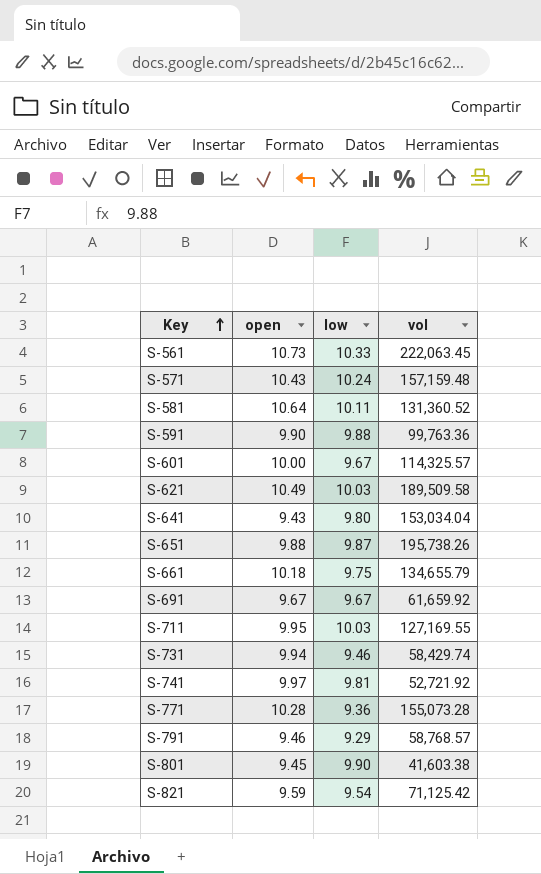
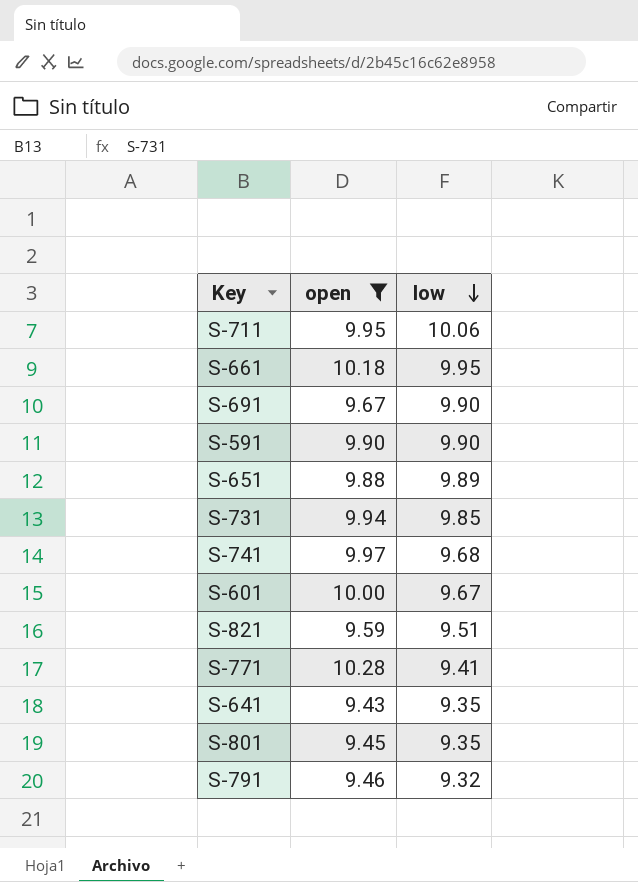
filter: none -> open <= 10.28
row order: Key ascending -> low descending
column vol | position: 4 -> none
S-711 | low: 10.03 -> 10.06
S-661 | low: 9.75 -> 9.95
S-691 | low: 9.67 -> 9.90
S-591 | low: 9.88 -> 9.90
S-651 | low: 9.87 -> 9.89
S-731 | low: 9.46 -> 9.85
S-741 | low: 9.81 -> 9.68
S-821 | low: 9.54 -> 9.51
S-771 | low: 9.36 -> 9.41
S-641 | low: 9.80 -> 9.35
S-801 | low: 9.90 -> 9.35
S-791 | low: 9.29 -> 9.32

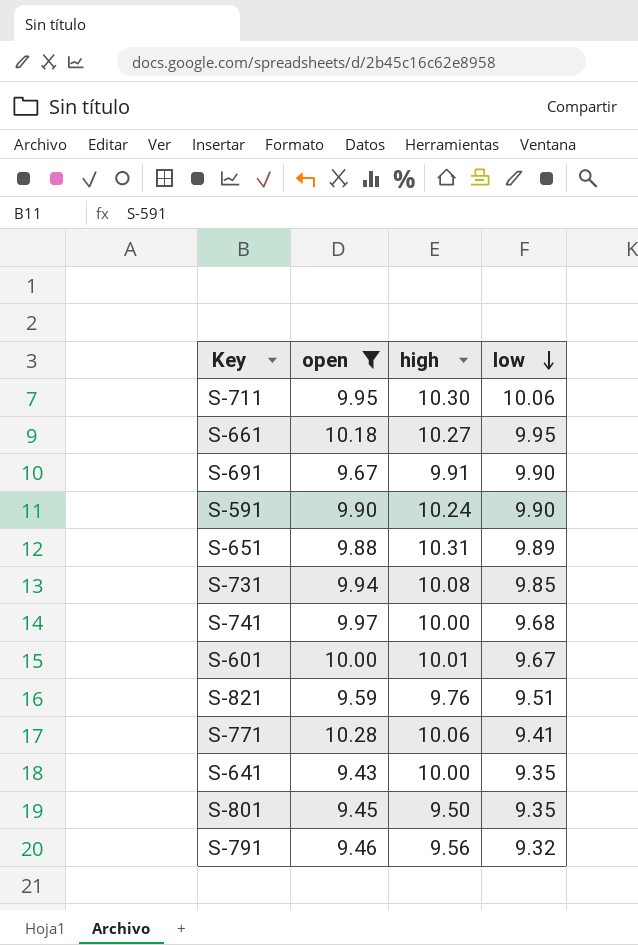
column high | position: none -> 3

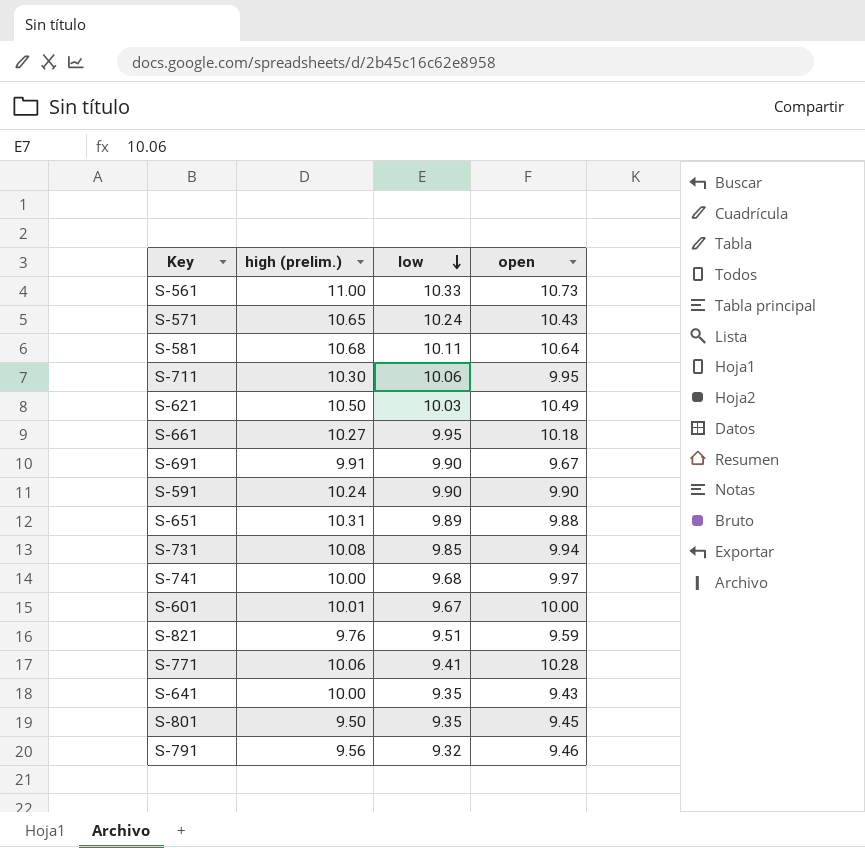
filter: open <= 10.28 -> none
column name: high -> high (prelim.)
column open | position: 2 -> 4

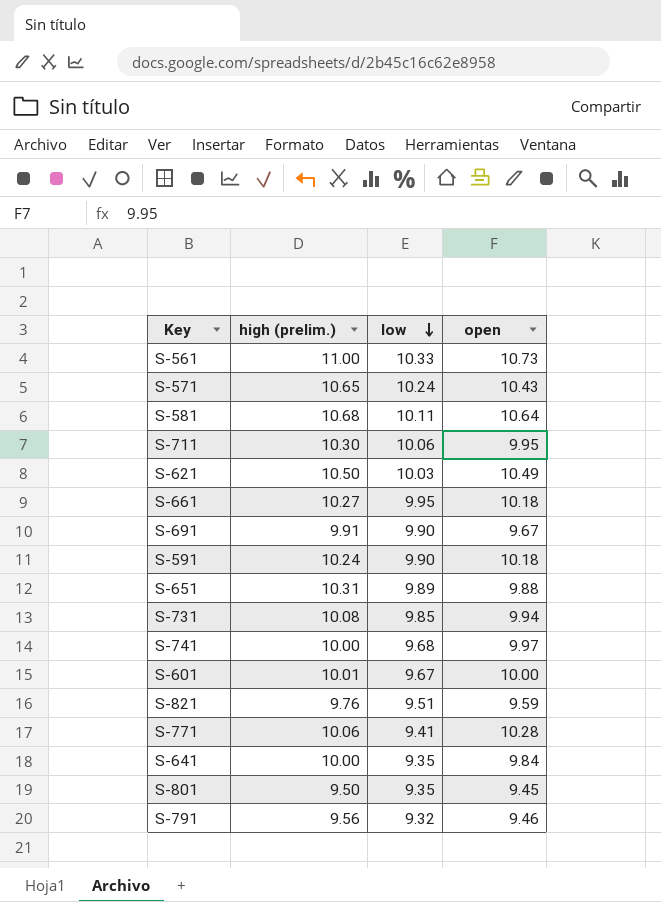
S-591 | open: 9.90 -> 10.18
S-641 | open: 9.43 -> 9.84

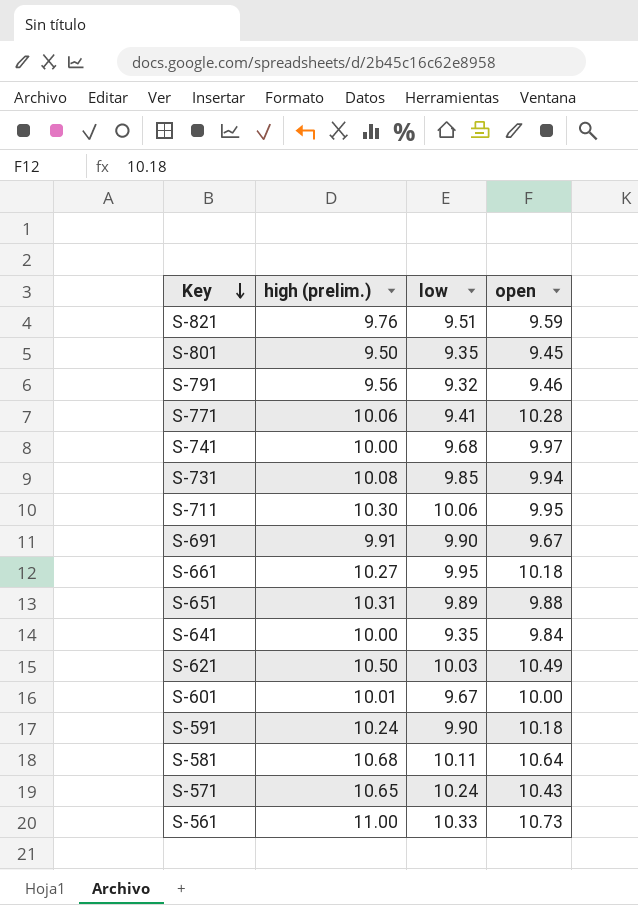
row order: low descending -> Key descending

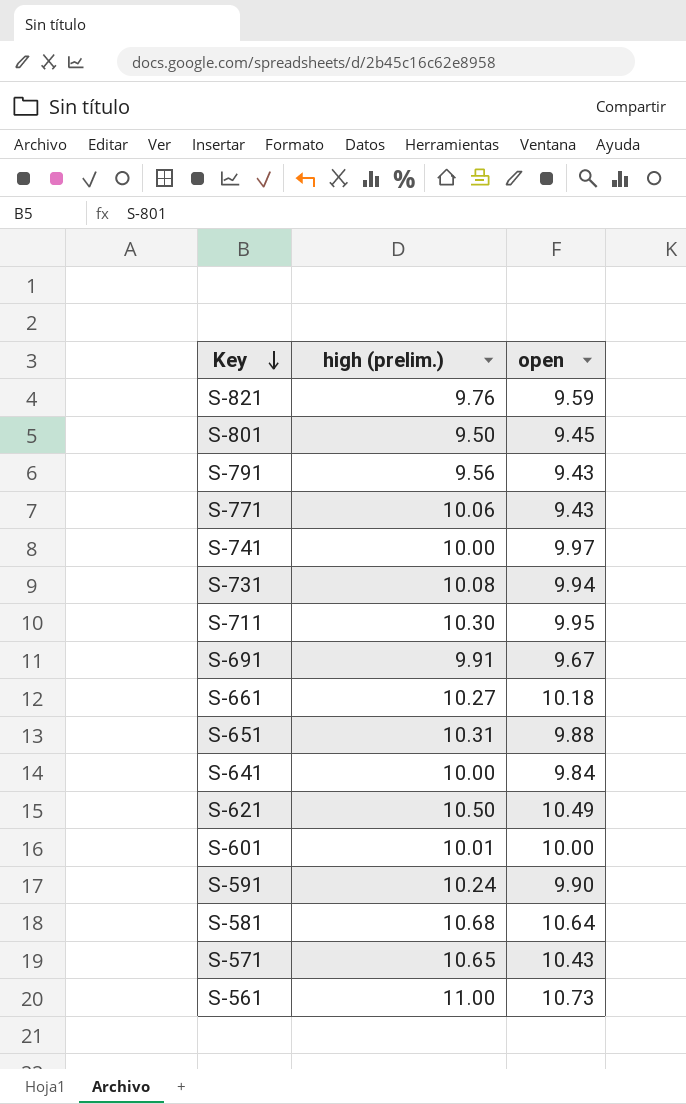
column low | position: 3 -> none
S-791 | open: 9.46 -> 9.43
S-771 | open: 10.28 -> 9.43
S-591 | open: 10.18 -> 9.90

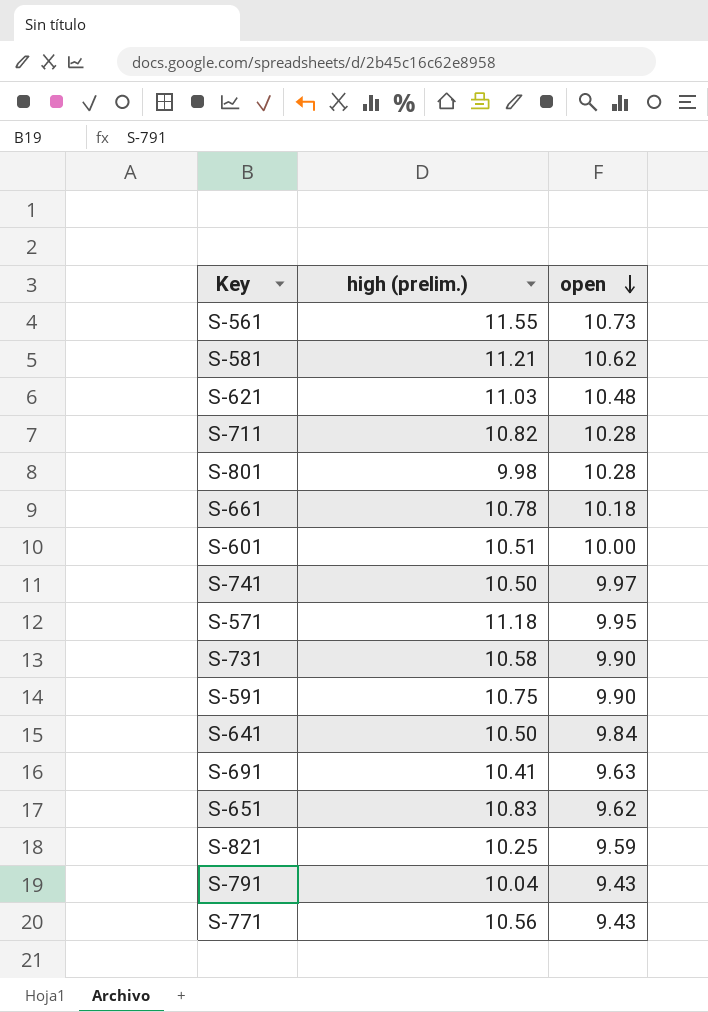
row order: Key descending -> open descending
S-561 | high (prelim.): 11.00 -> 11.55
S-581 | high (prelim.): 10.68 -> 11.21
S-581 | open: 10.64 -> 10.62
S-621 | high (prelim.): 10.50 -> 11.03
S-621 | open: 10.49 -> 10.48
S-711 | high (prelim.): 10.30 -> 10.82
S-711 | open: 9.95 -> 10.28
S-801 | high (prelim.): 9.50 -> 9.98
S-801 | open: 9.45 -> 10.28
S-661 | high (prelim.): 10.27 -> 10.78
S-601 | high (prelim.): 10.01 -> 10.51
S-741 | high (prelim.): 10.00 -> 10.50
S-571 | high (prelim.): 10.65 -> 11.18
S-571 | open: 10.43 -> 9.95
S-731 | high (prelim.): 10.08 -> 10.58
S-731 | open: 9.94 -> 9.90
S-591 | high (prelim.): 10.24 -> 10.75
S-641 | high (prelim.): 10.00 -> 10.50
S-691 | high (prelim.): 9.91 -> 10.41
S-691 | open: 9.67 -> 9.63
S-651 | high (prelim.): 10.31 -> 10.83
S-651 | open: 9.88 -> 9.62
S-821 | high (prelim.): 9.76 -> 10.25
S-791 | high (prelim.): 9.56 -> 10.04
S-771 | high (prelim.): 10.06 -> 10.56

